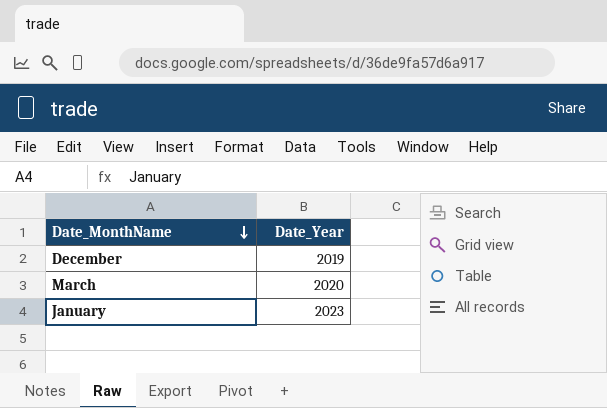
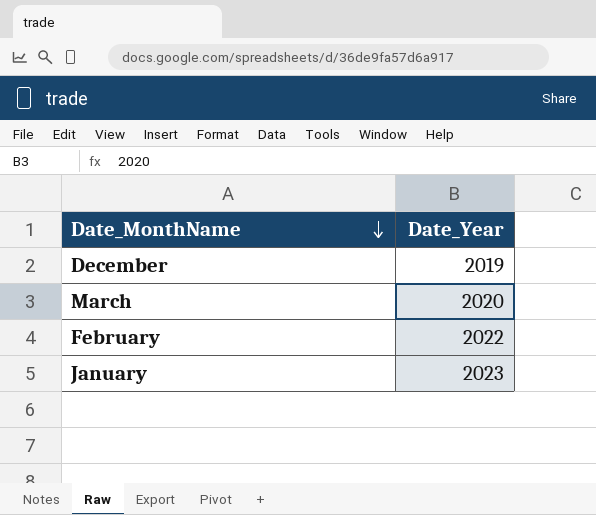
row February: none -> 2022

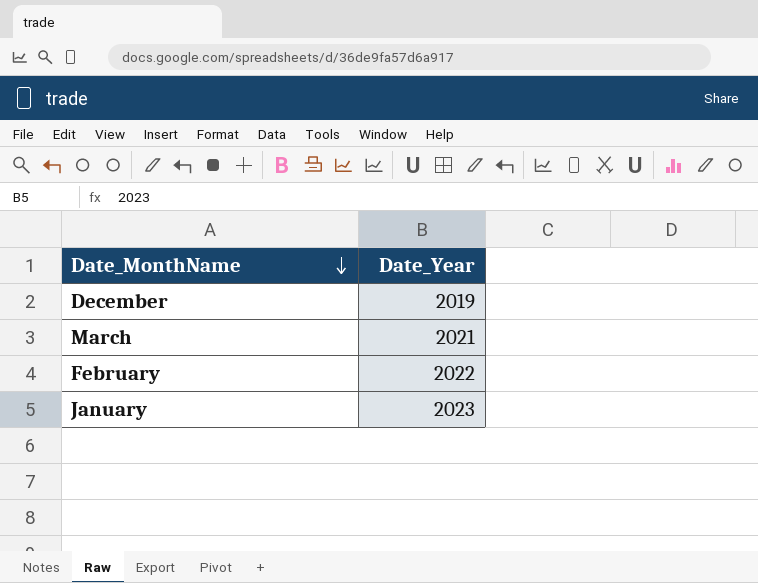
March | Date_Year: 2020 -> 2021

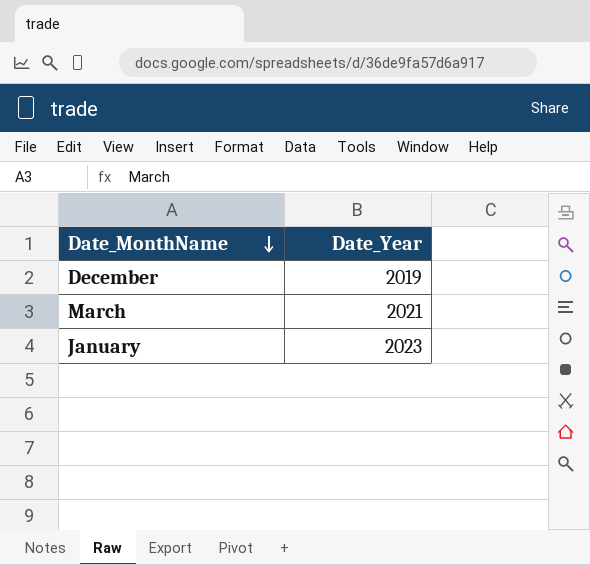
row February: 2022 -> none

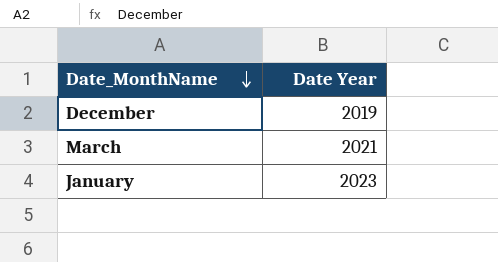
column name: Date_Year -> Date Year

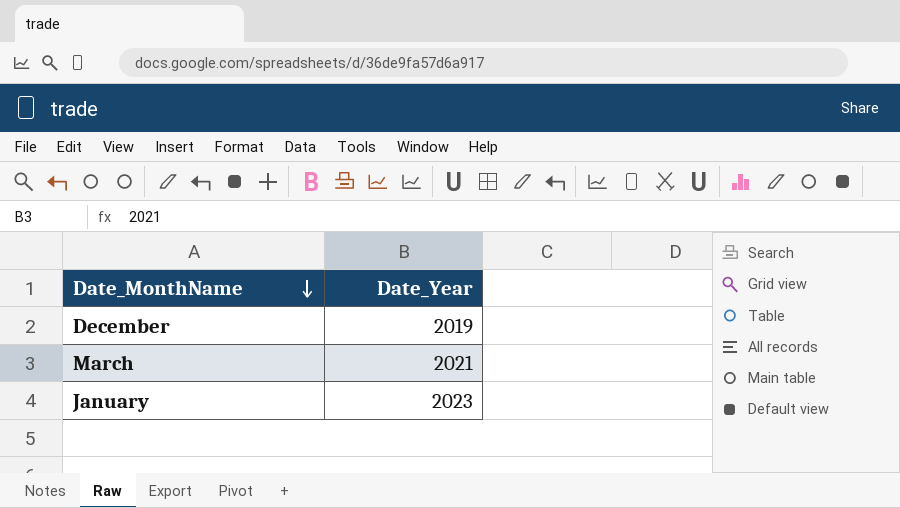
column name: Date Year -> Date_Year

